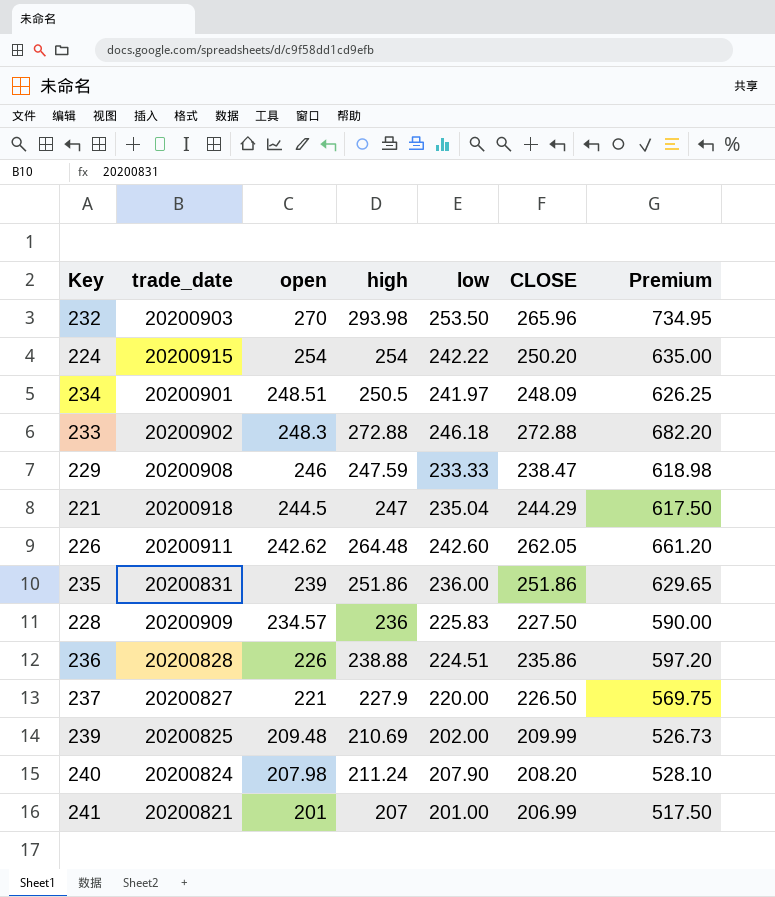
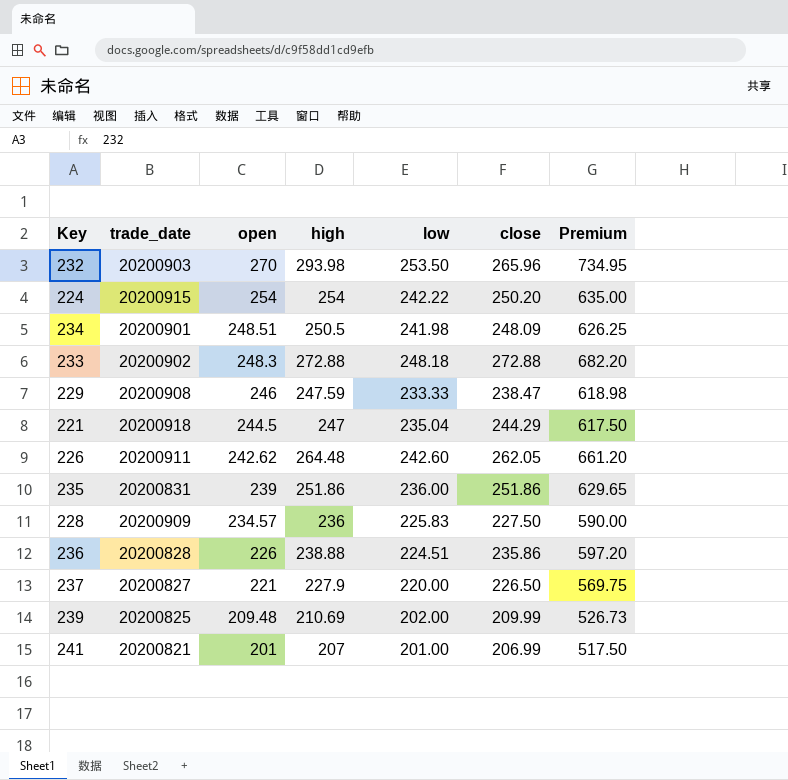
column name: CLOSE -> close
row 240: 20200824 | 207.98 | 211.24 | 207.90 | 208.20 | 528.10 -> none
234 | low: 241.97 -> 241.98
233 | low: 246.18 -> 248.18

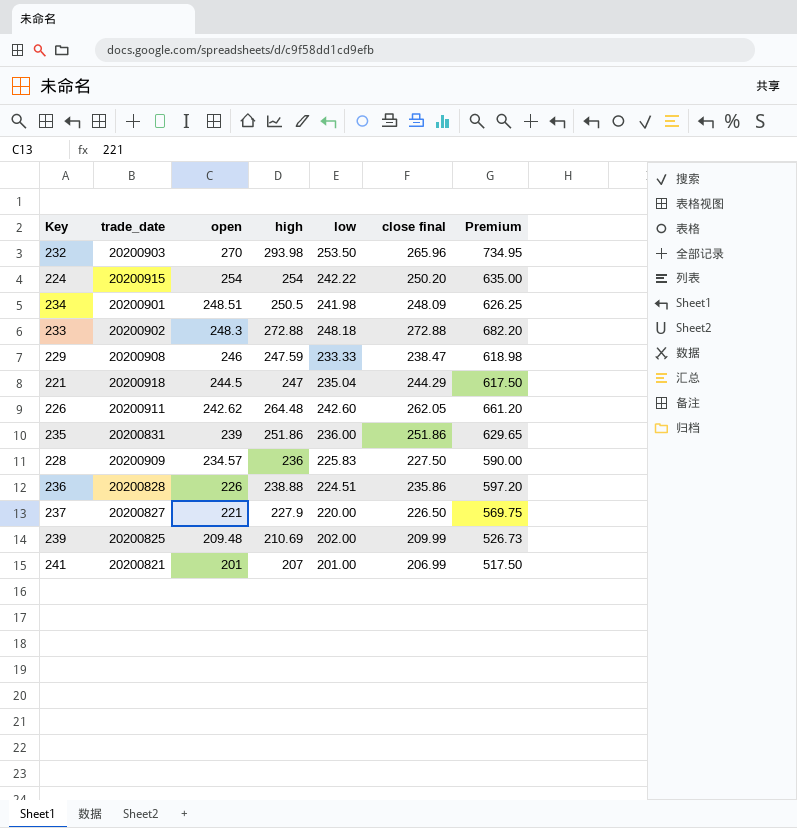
column name: close -> close final

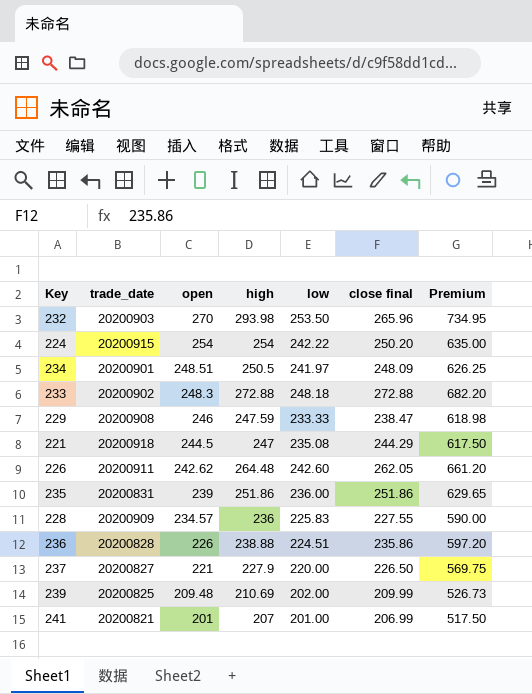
234 | low: 241.98 -> 241.97
221 | low: 235.04 -> 235.08
228 | close final: 227.50 -> 227.55

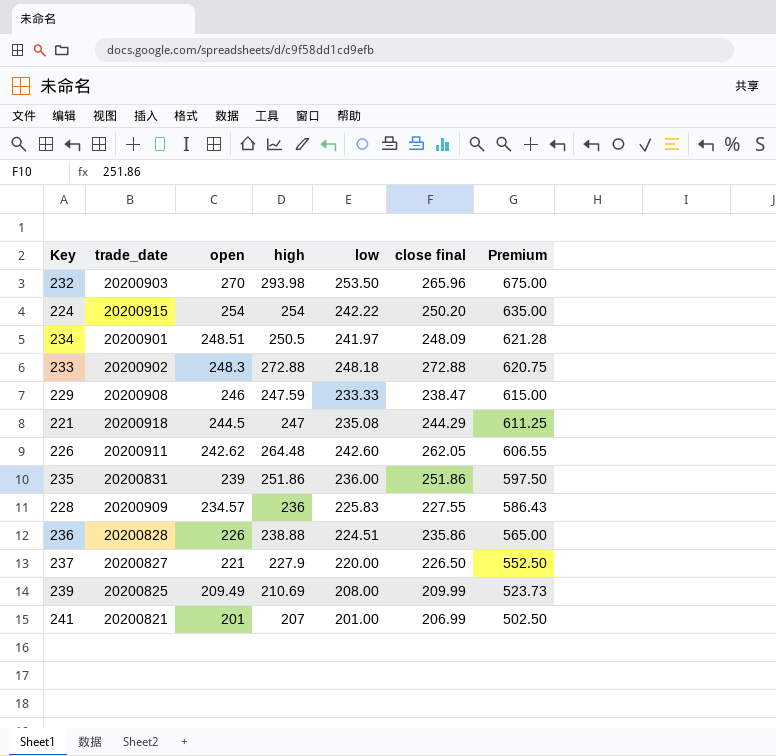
column Premium | formula: [high] * 2.5 -> [open] * 2.5
239 | open: 209.48 -> 209.49
239 | low: 202.00 -> 208.00

